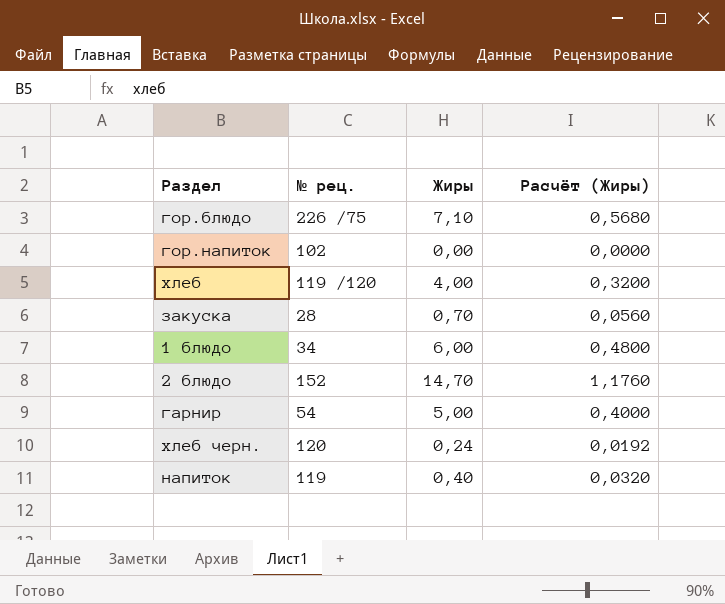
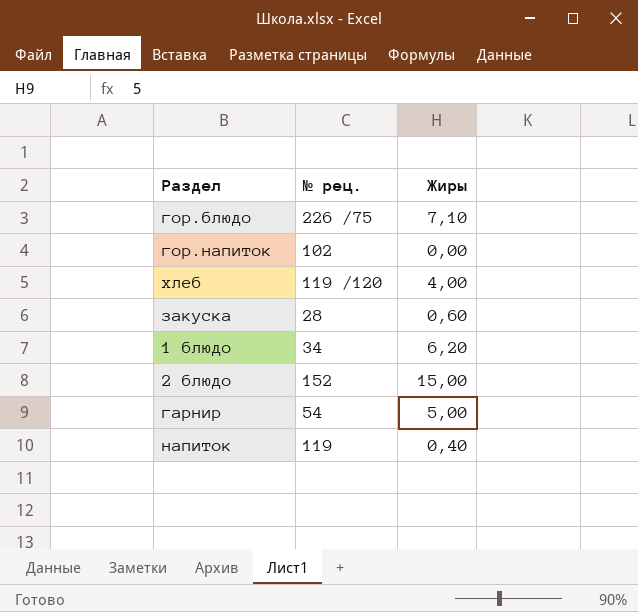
column Расчёт (Жиры) | formula: [Жиры] * 0,08 -> none
row хлеб черн.: 120 | 0,24 | 0,0192 -> none
закуска | Жиры: 0,70 -> 0,60
1 блюдо | Жиры: 6,00 -> 6,20
2 блюдо | Жиры: 14,70 -> 15,00

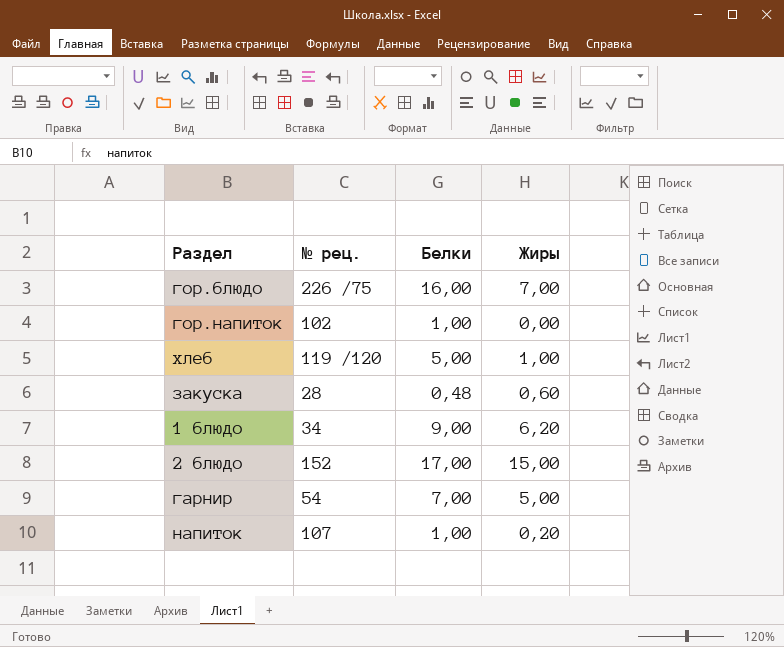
column Белки | position: none -> 3
гор.блюдо | Жиры: 7,10 -> 7,00
хлеб | Жиры: 4,00 -> 1,00
напиток | № рец.: 119 -> 107
напиток | Жиры: 0,40 -> 0,20

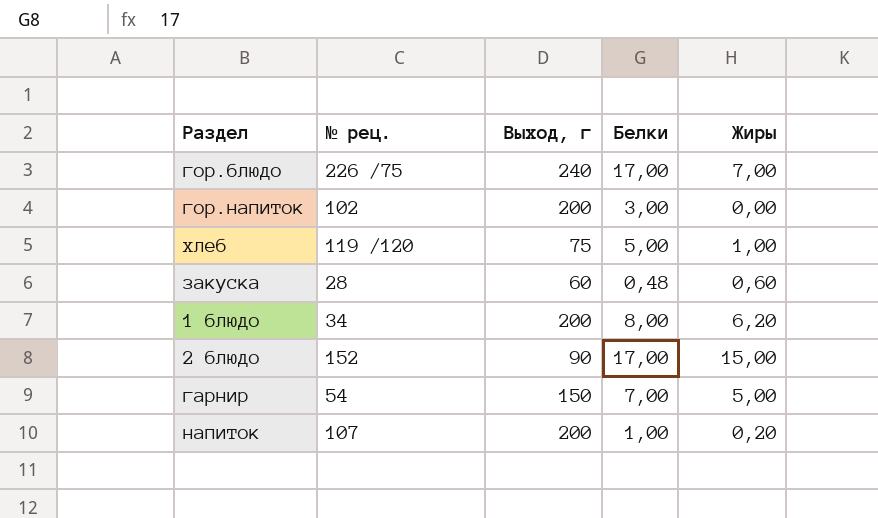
column Выход, г | position: none -> 3
гор.блюдо | Белки: 16,00 -> 17,00
гор.напиток | Белки: 1,00 -> 3,00
1 блюдо | Белки: 9,00 -> 8,00

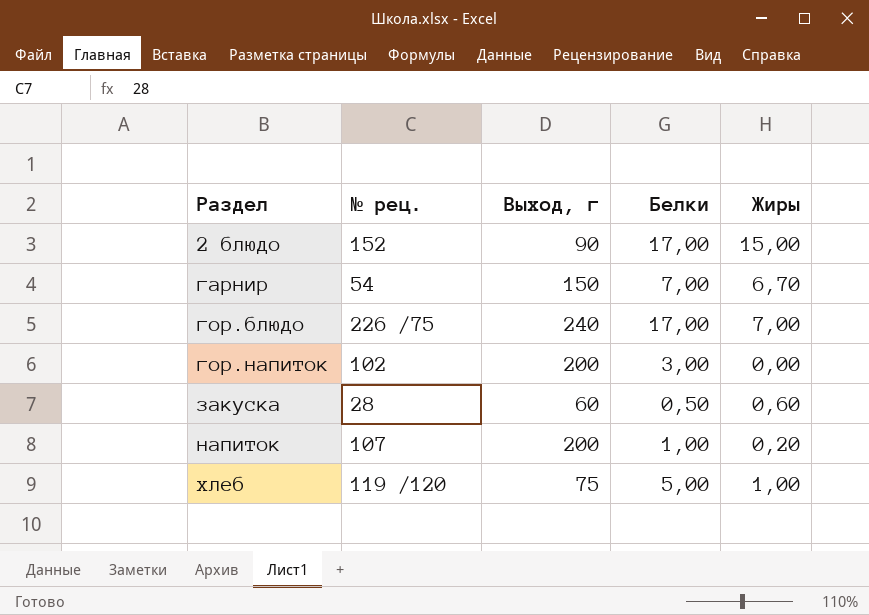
row order: none -> Раздел ascending
row 1 блюдо: 34 | 200 | 8,00 | 6,20 -> none
гарнир | Жиры: 5,00 -> 6,70
закуска | Белки: 0,48 -> 0,50

